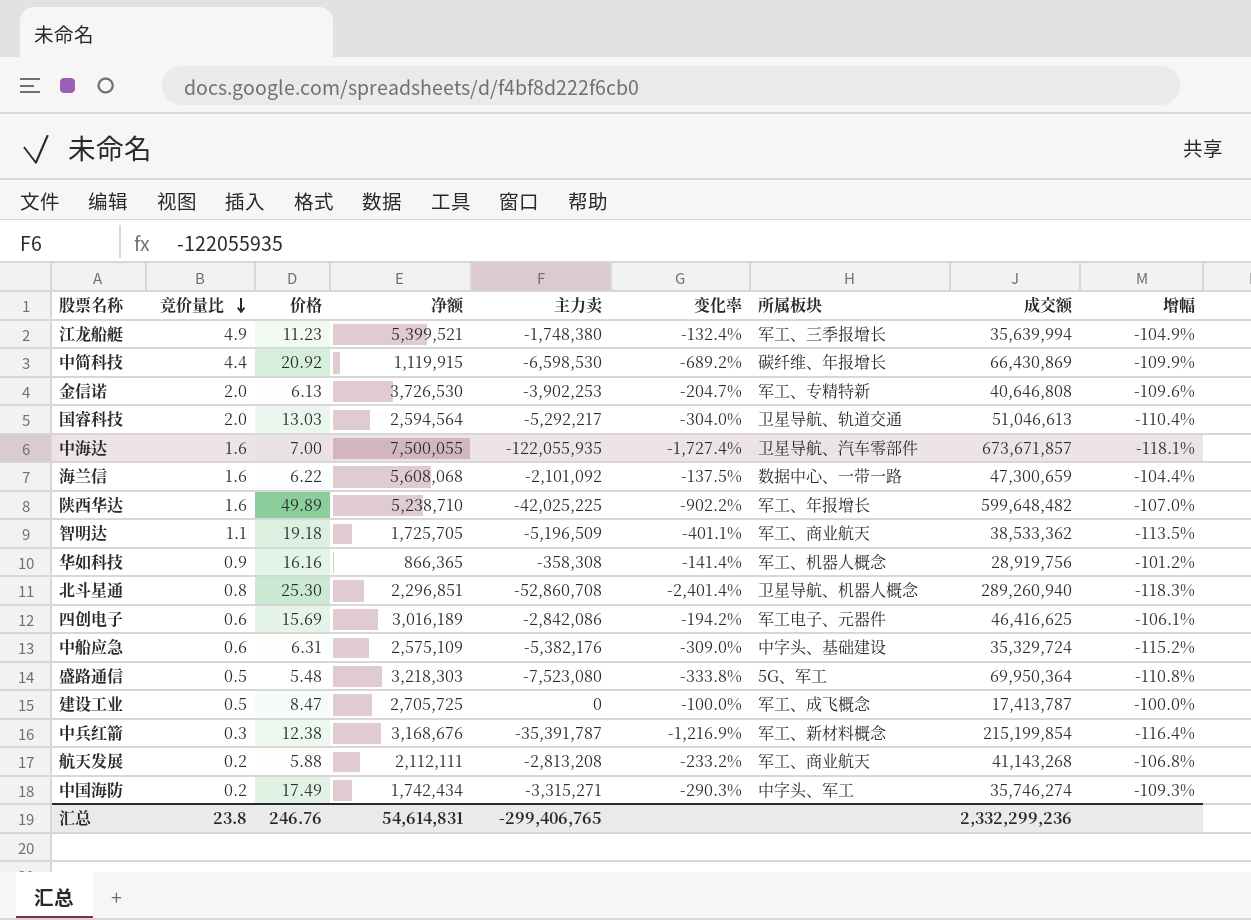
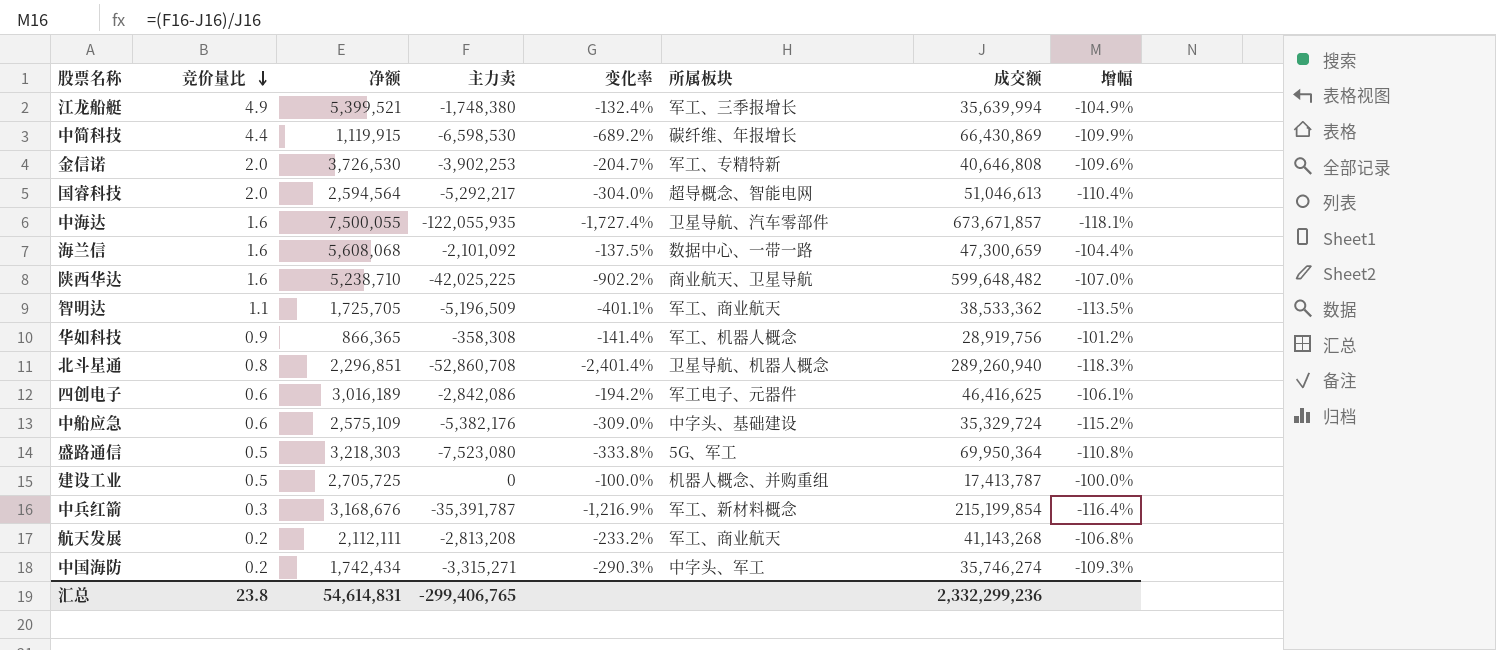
column 价格 | position: 3 -> none
国睿科技 | 所属板块: 卫星导航、轨道交通 -> 超导概念、智能电网
陕西华达 | 所属板块: 军工、年报增长 -> 商业航天、卫星导航
建设工业 | 所属板块: 军工、成飞概念 -> 机器人概念、并购重组

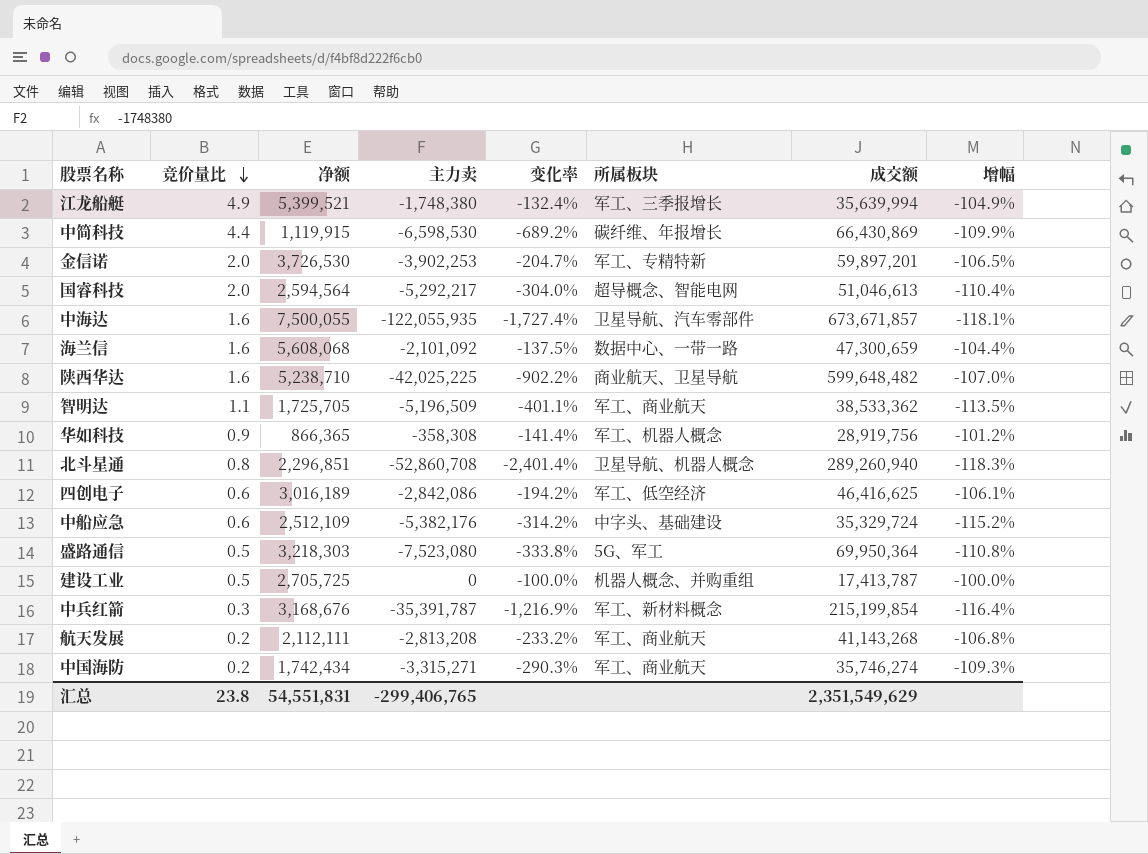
金信诺 | 成交额: 40,646,808 -> 59,897,201
金信诺 | 增幅: -109.6% -> -106.5%
四创电子 | 所属板块: 军工电子、元器件 -> 军工、低空经济
中船应急 | 净额: 2,575,109 -> 2,512,109
中船应急 | 变化率: -309.0% -> -314.2%
中国海防 | 所属板块: 中字头、军工 -> 军工、商业航天
汇总 | 净额: 54,614,831 -> 54,551,831
汇总 | 成交额: 2,332,299,236 -> 2,351,549,629

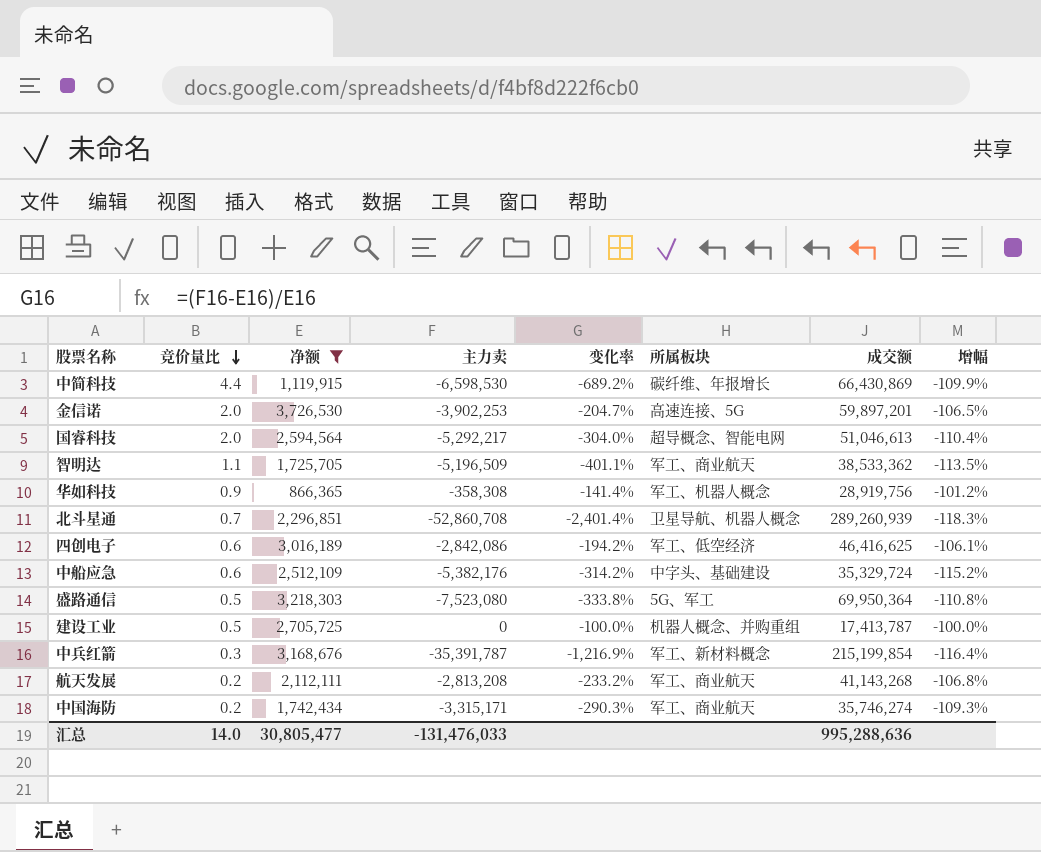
filter: none -> 净额 <= 3,726,530
金信诺 | 所属板块: 军工、专精特新 -> 高速连接、5G
北斗星通 | 竞价量比: 0.8 -> 0.7
北斗星通 | 成交额: 289,260,940 -> 289,260,939
中国海防 | 主力卖: -3,315,271 -> -3,315,171
汇总 | 竞价量比: 23.8 -> 14.0
汇总 | 净额: 54,551,831 -> 30,805,477
汇总 | 主力卖: -299,406,765 -> -131,476,033
汇总 | 成交额: 2,351,549,629 -> 995,288,636

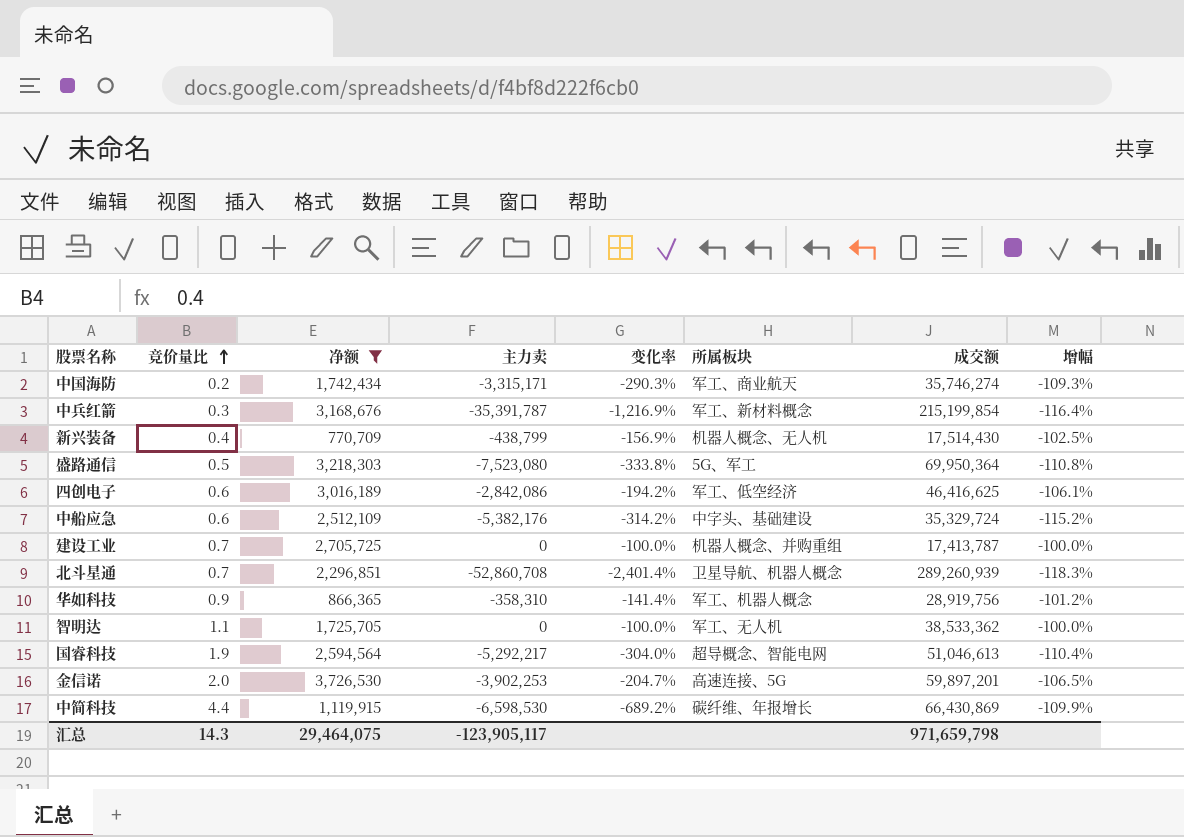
row order: 竞价量比 descending -> 竞价量比 ascending
row 航天发展: 0.2 | 2,112,111 | -2,813,208 | -233.2% | 军工、商业航天 | 41,143,268 | -106.8% -> none
row 新兴装备: none -> 0.4 | 770,709 | -438,799 | -156.9% | 机器人概念、无人机 | 17,514,430 | -102.5%
建设工业 | 竞价量比: 0.5 -> 0.7
华如科技 | 主力卖: -358,308 -> -358,310
智明达 | 主力卖: -5,196,509 -> 0
智明达 | 变化率: -401.1% -> -100.0%
智明达 | 所属板块: 军工、商业航天 -> 军工、无人机
智明达 | 增幅: -113.5% -> -100.0%
国睿科技 | 竞价量比: 2.0 -> 1.9
汇总 | 竞价量比: 14.0 -> 14.3
汇总 | 净额: 30,805,477 -> 29,464,075
汇总 | 主力卖: -131,476,033 -> -123,905,117
汇总 | 成交额: 995,288,636 -> 971,659,798

